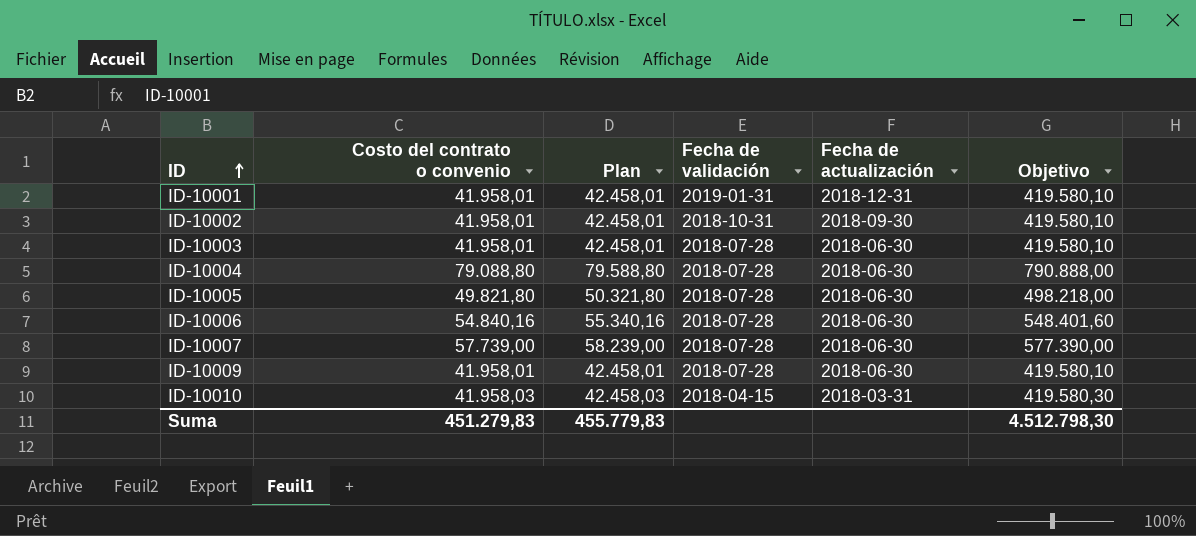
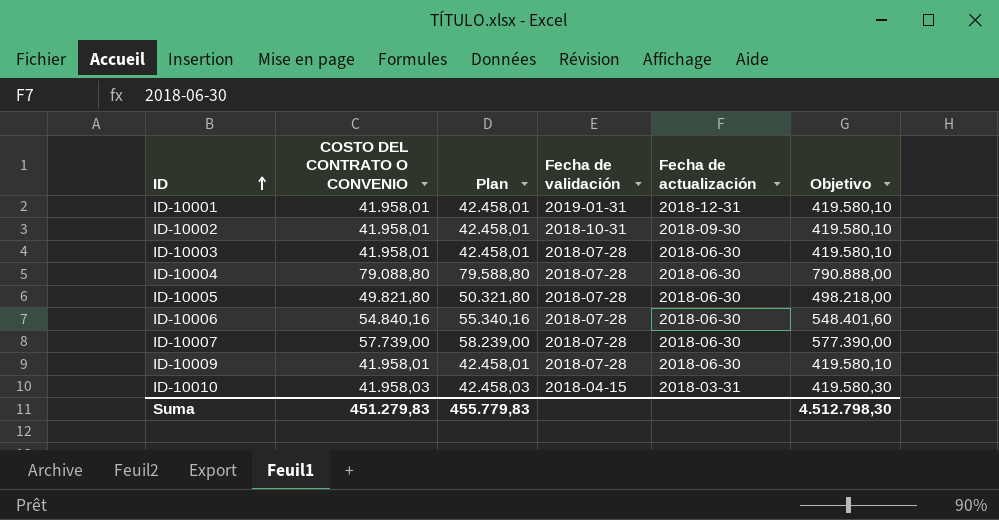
column name: Costo del contrato o convenio -> COSTO DEL CONTRATO O CONVENIO

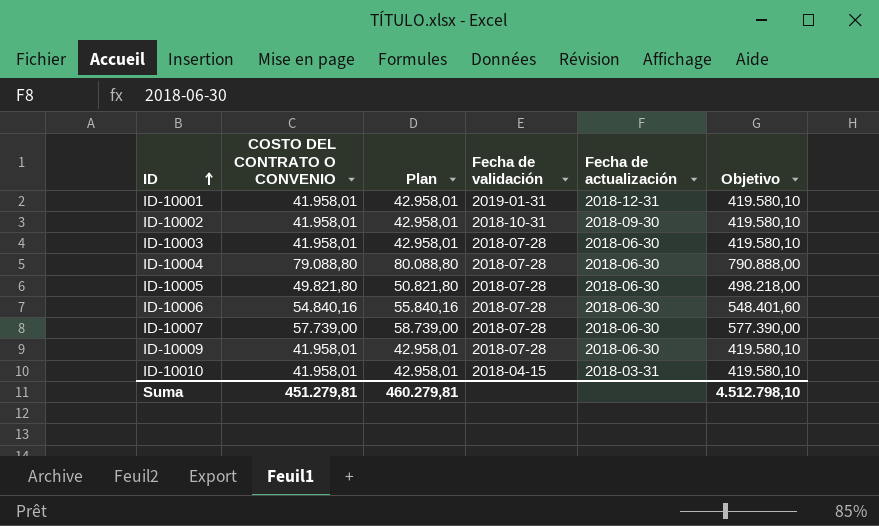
column Plan | formula: [COSTO DEL CONTRATO O CONVENIO] + 500 -> [COSTO DEL CONTRATO O CONVENIO] + 1000
ID-10010 | COSTO DEL CONTRATO O CONVENIO: 41.958,03 -> 41.958,01
ID-10010 | Objetivo: 419.580,30 -> 419.580,10
Suma | COSTO DEL CONTRATO O CONVENIO: 451.279,83 -> 451.279,81
Suma | Plan: 455.779,83 -> 460.279,81
Suma | Objetivo: 4.512.798,30 -> 4.512.798,10

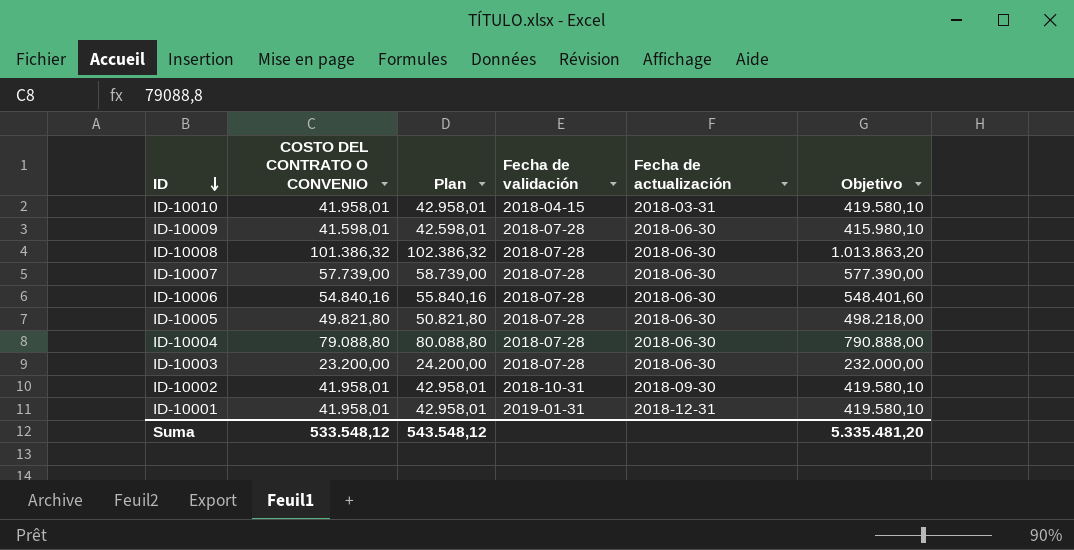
row order: ID ascending -> ID descending
ID-10009 | COSTO DEL CONTRATO O CONVENIO: 41.958,01 -> 41.598,01
ID-10009 | Plan: 42.958,01 -> 42.598,01
ID-10009 | Objetivo: 419.580,10 -> 415.980,10
row ID-10008: none -> 101.386,32 | 102.386,32 | 2018-07-28 | 2018-06-30 | 1.013.863,20
ID-10003 | COSTO DEL CONTRATO O CONVENIO: 41.958,01 -> 23.200,00
ID-10003 | Plan: 42.958,01 -> 24.200,00
ID-10003 | Objetivo: 419.580,10 -> 232.000,00
Suma | COSTO DEL CONTRATO O CONVENIO: 451.279,81 -> 533.548,12
Suma | Plan: 460.279,81 -> 543.548,12
Suma | Objetivo: 4.512.798,10 -> 5.335.481,20

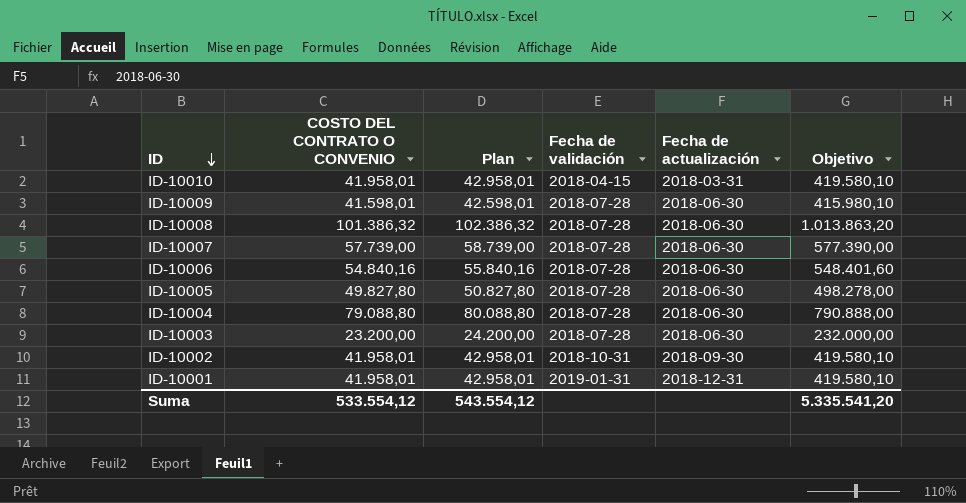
ID-10005 | COSTO DEL CONTRATO O CONVENIO: 49.821,80 -> 49.827,80
ID-10005 | Plan: 50.821,80 -> 50.827,80
ID-10005 | Objetivo: 498.218,00 -> 498.278,00
Suma | COSTO DEL CONTRATO O CONVENIO: 533.548,12 -> 533.554,12
Suma | Plan: 543.548,12 -> 543.554,12
Suma | Objetivo: 5.335.481,20 -> 5.335.541,20

